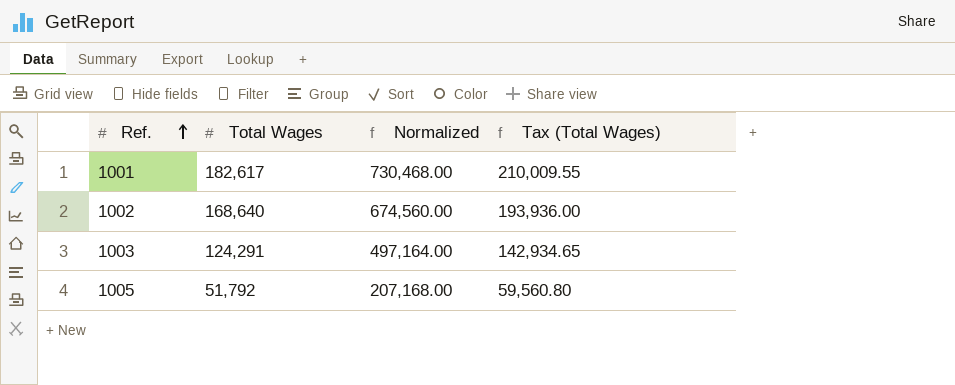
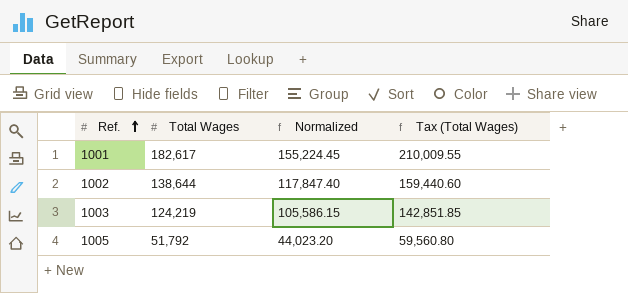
column Normalized | formula: [Total Wages] * 4 -> [Total Wages] * 0.85
1002 | Total Wages: 168,640 -> 138,644
1002 | Tax (Total Wages): 193,936.00 -> 159,440.60
1003 | Total Wages: 124,291 -> 124,219
1003 | Tax (Total Wages): 142,934.65 -> 142,851.85

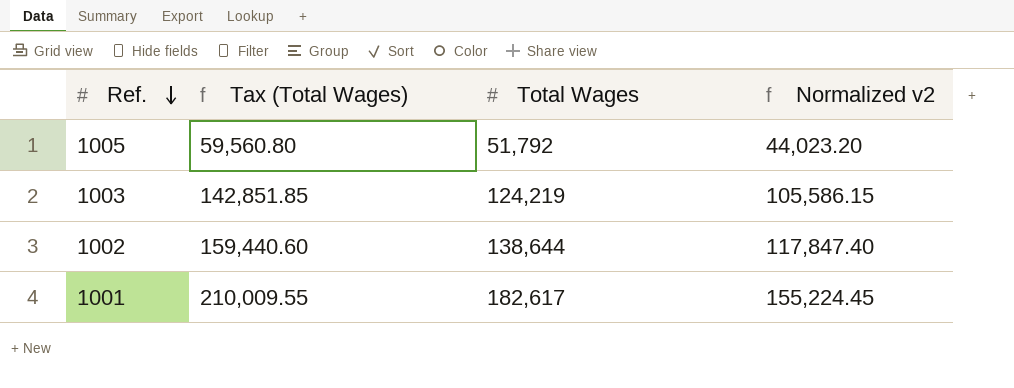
row order: Ref. ascending -> Ref. descending
column Tax (Total Wages) | position: 4 -> 2
column name: Normalized -> Normalized v2

